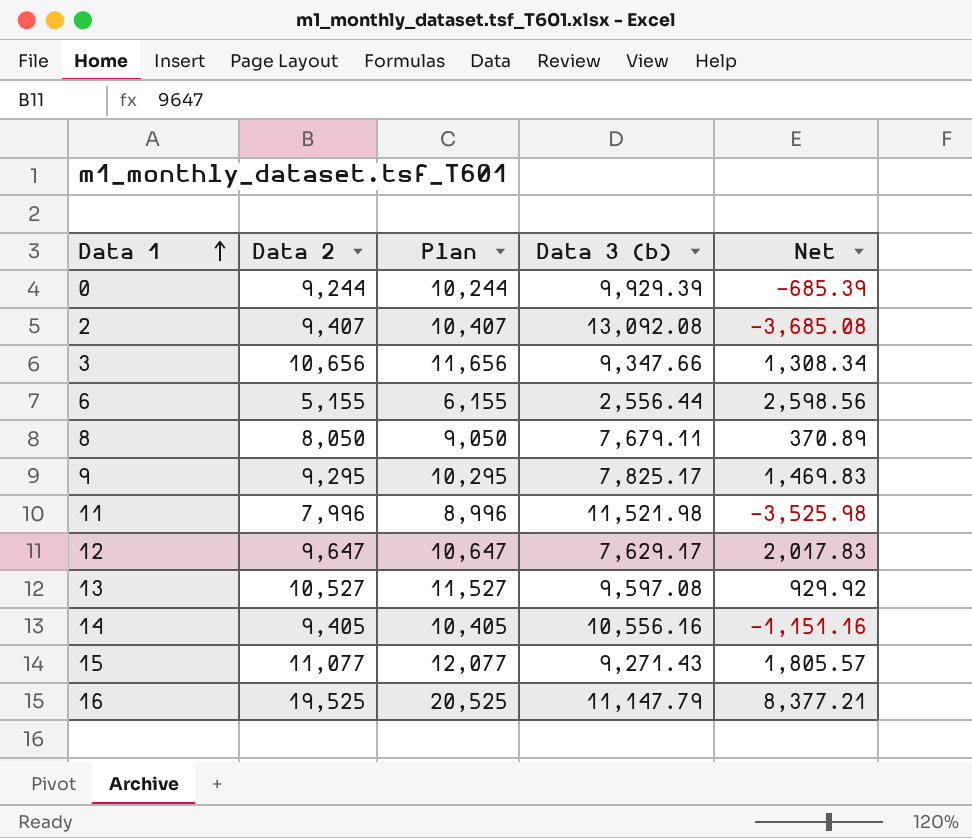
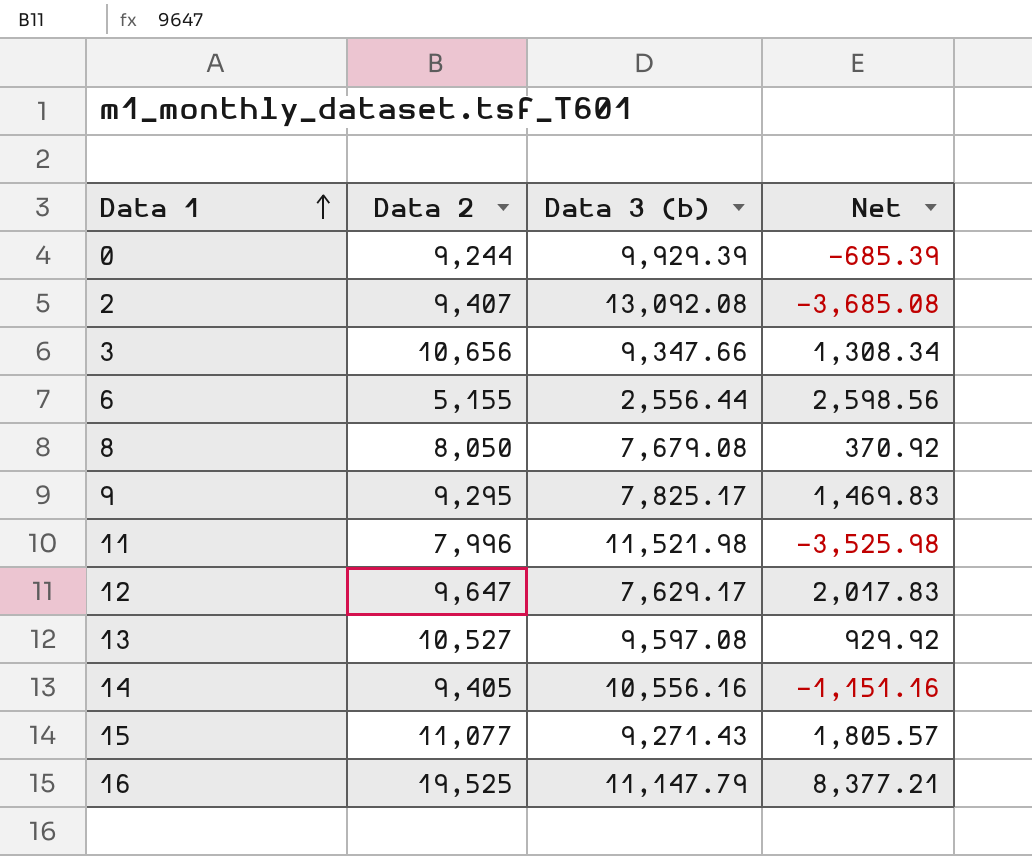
column Plan | formula: [Data 2] + 1000 -> none
8 | Data 3 (b): 7,679.11 -> 7,679.08
8 | Net: 370.89 -> 370.92

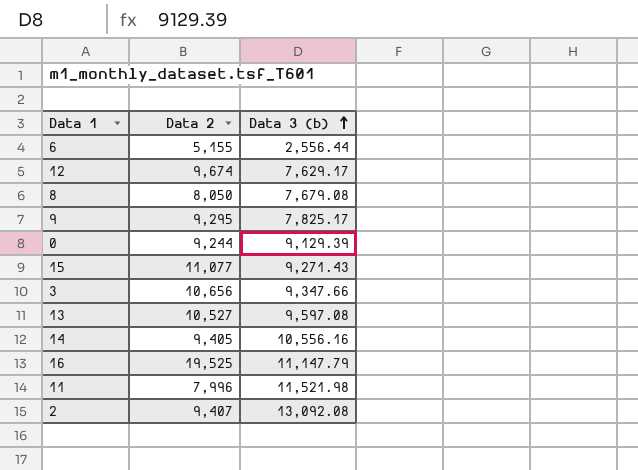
row order: Data 1 ascending -> Data 3 (b) ascending
column Net | formula: [Data 2] - [Data 3 (b)] -> none
12 | Data 2: 9,647 -> 9,674
0 | Data 3 (b): 9,929.39 -> 9,129.39

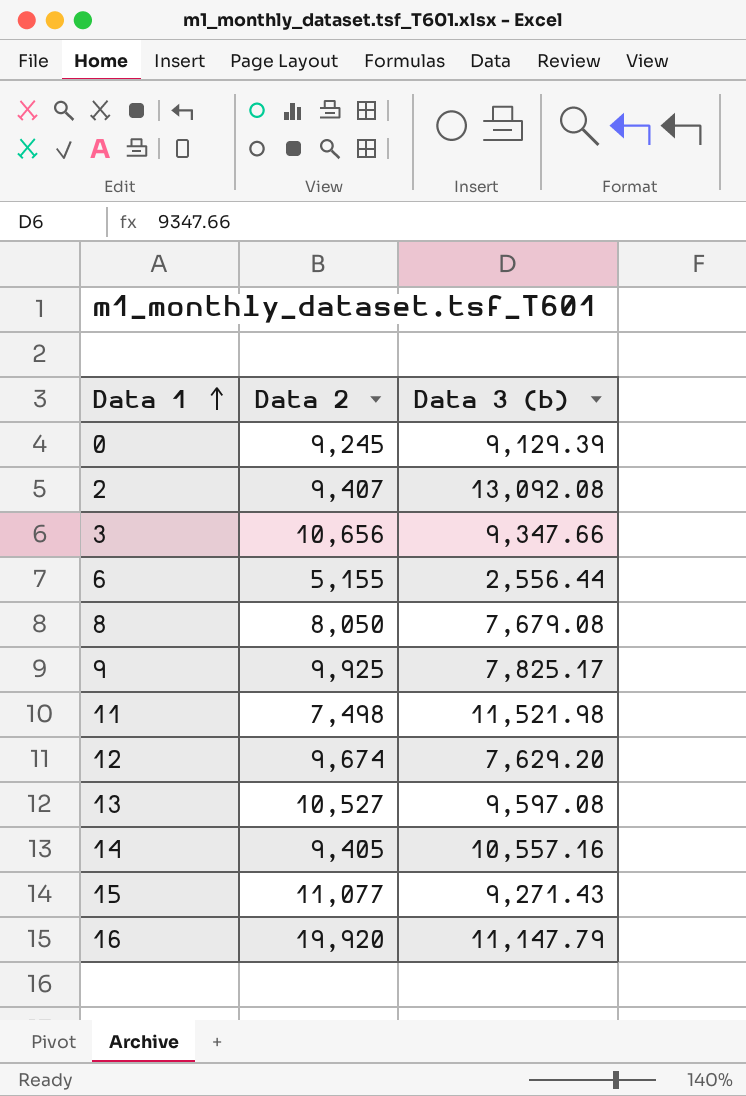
row order: Data 3 (b) ascending -> Data 1 ascending
0 | Data 2: 9,244 -> 9,245
9 | Data 2: 9,295 -> 9,925
11 | Data 2: 7,996 -> 7,498
12 | Data 3 (b): 7,629.17 -> 7,629.20
14 | Data 3 (b): 10,556.16 -> 10,557.16
16 | Data 2: 19,525 -> 19,920

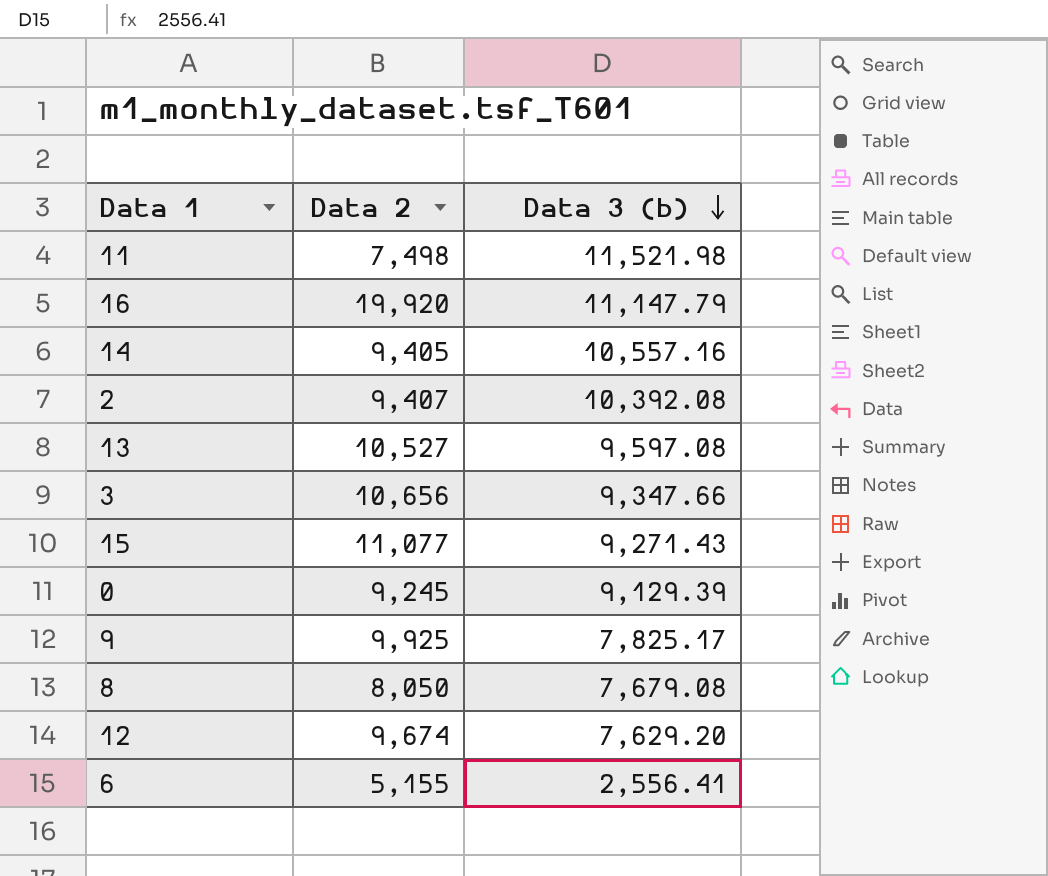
row order: Data 1 ascending -> Data 3 (b) descending
2 | Data 3 (b): 13,092.08 -> 10,392.08
6 | Data 3 (b): 2,556.44 -> 2,556.41

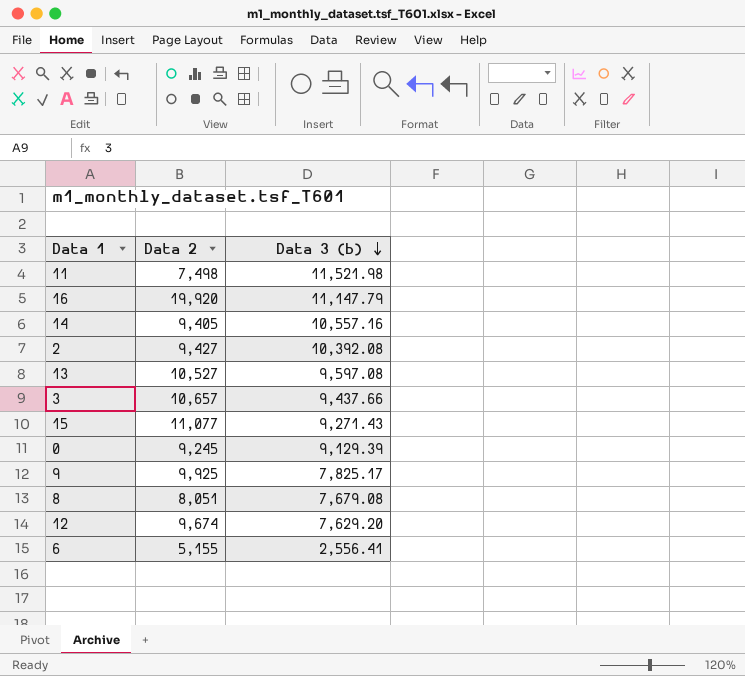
2 | Data 2: 9,407 -> 9,427
3 | Data 2: 10,656 -> 10,657
3 | Data 3 (b): 9,347.66 -> 9,437.66
8 | Data 2: 8,050 -> 8,051

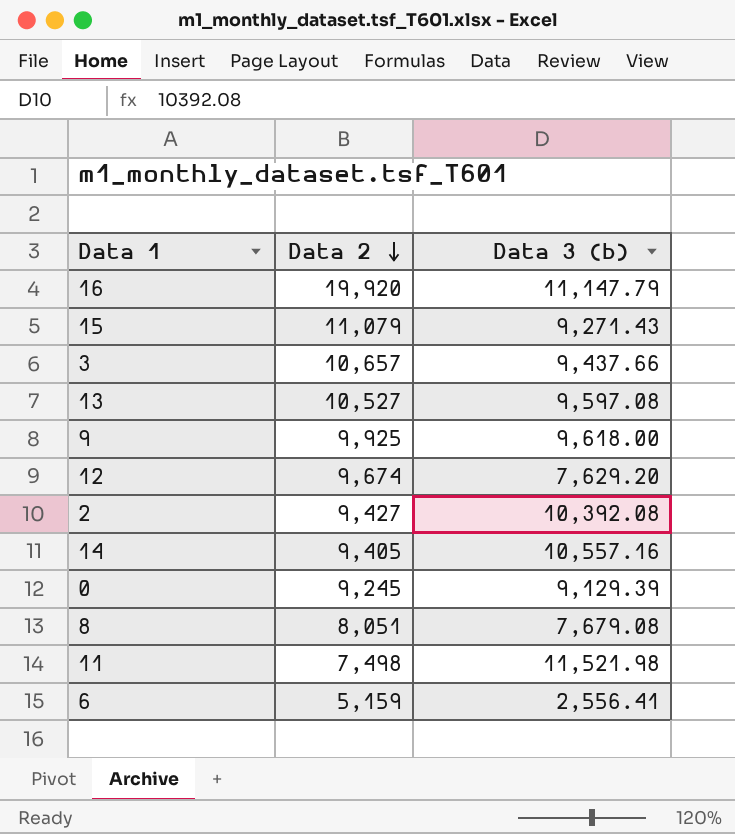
row order: Data 3 (b) descending -> Data 2 descending
15 | Data 2: 11,077 -> 11,079
9 | Data 3 (b): 7,825.17 -> 9,618.00
6 | Data 2: 5,155 -> 5,159

